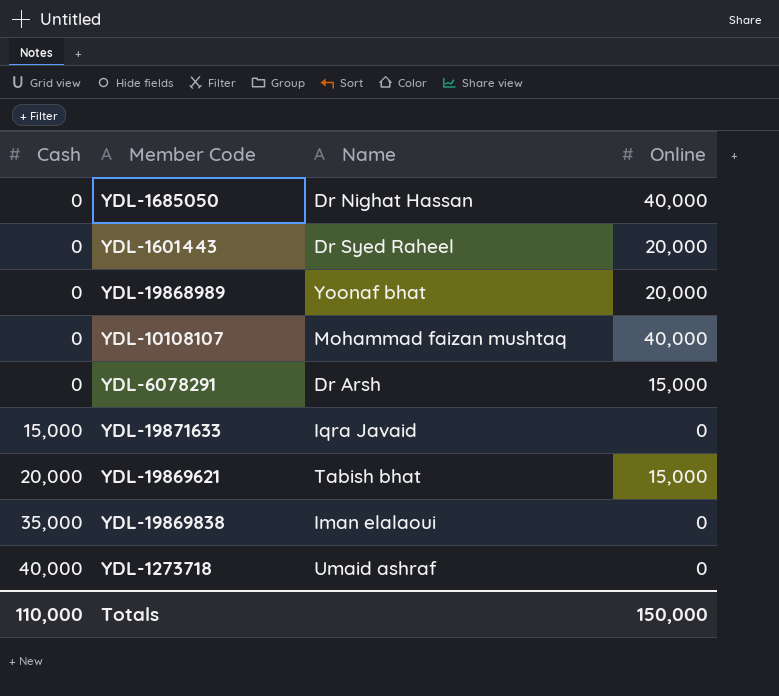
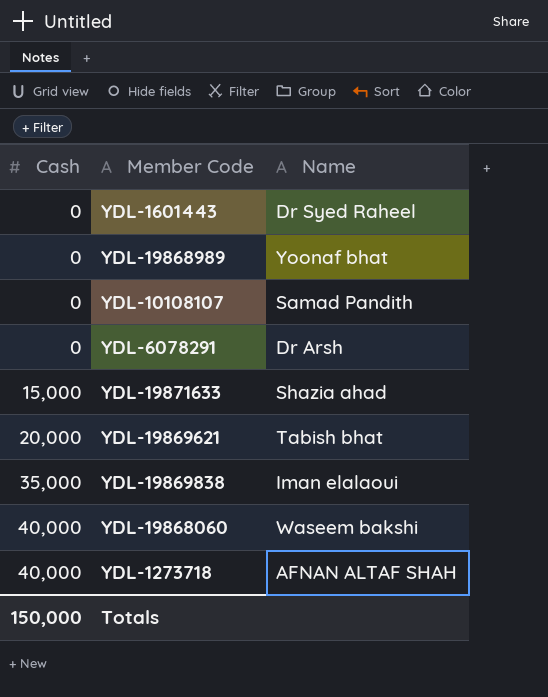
column Online | position: 4 -> none
row YDL-1685050: 0 | Dr Nighat Hassan | 40,000 -> none
YDL-10108107 | Name: Mohammad faizan mushtaq -> Samad Pandith
YDL-19871633 | Name: Iqra Javaid -> Shazia ahad
row YDL-19868060: none -> 40,000 | Waseem bakshi
YDL-1273718 | Name: Umaid ashraf -> AFNAN ALTAF SHAH
Totals | Cash: 110,000 -> 150,000

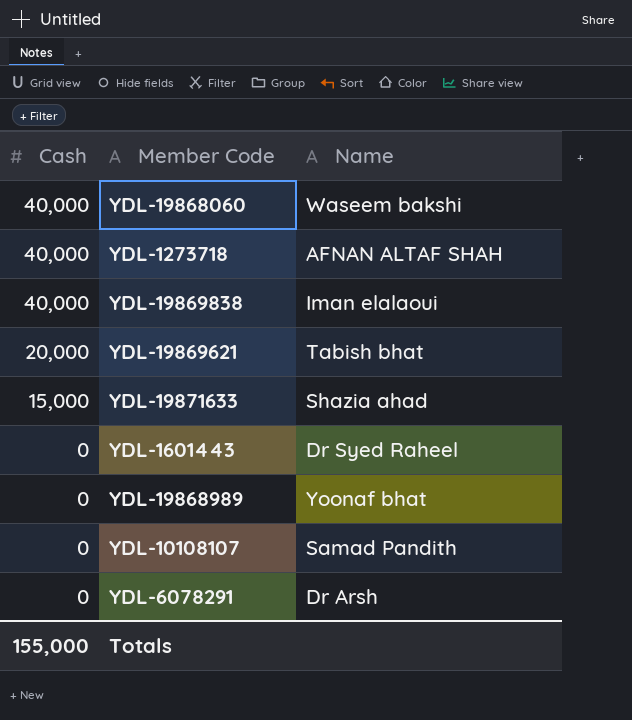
row order: Cash ascending -> Cash descending
YDL-19869838 | Cash: 35,000 -> 40,000
Totals | Cash: 150,000 -> 155,000

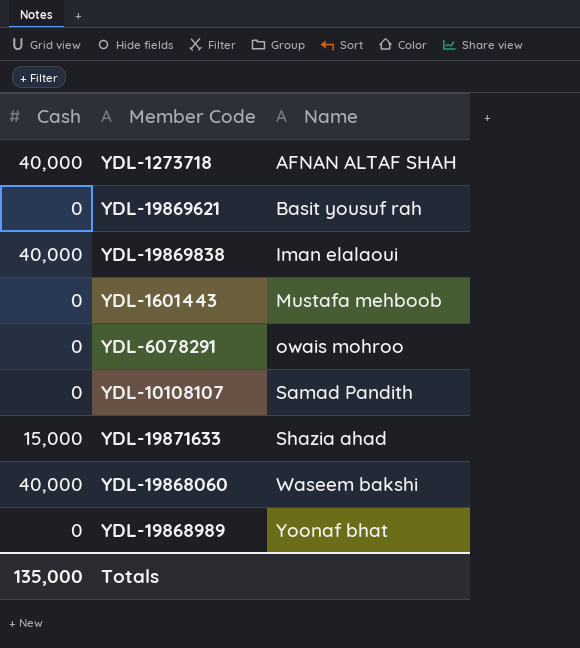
row order: Cash descending -> Name ascending
YDL-19869621 | Cash: 20,000 -> 0
YDL-19869621 | Name: Tabish bhat -> Basit yousuf rah
YDL-1601443 | Name: Dr Syed Raheel -> Mustafa mehboob
YDL-6078291 | Name: Dr Arsh -> owais mohroo
Totals | Cash: 155,000 -> 135,000

